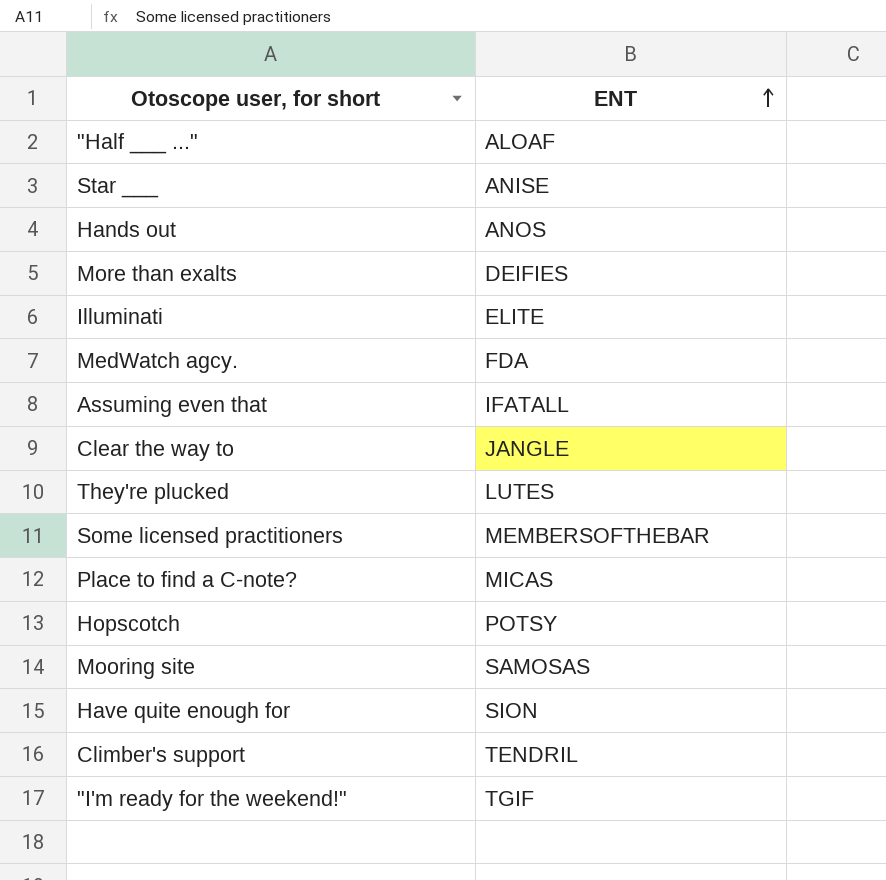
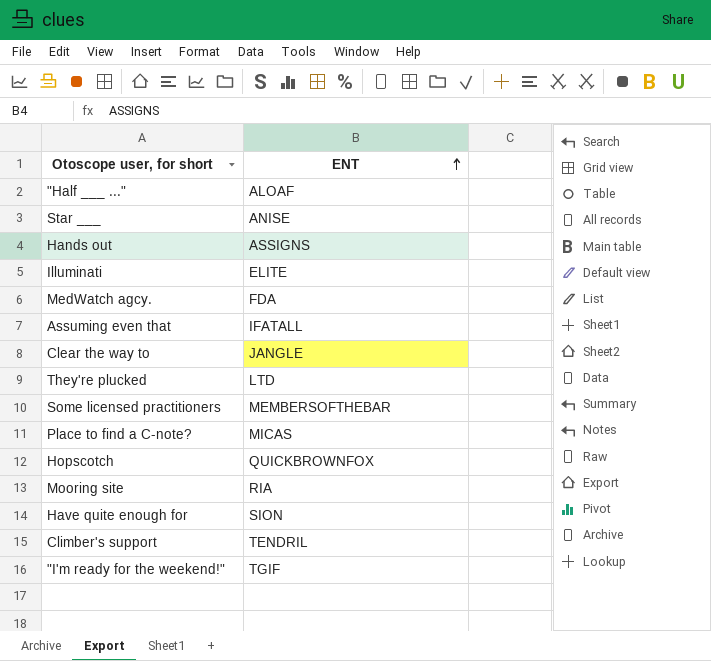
row More than exalts: DEIFIES -> none
Hands out | ENT: ANOS -> ASSIGNS
They're plucked | ENT: LUTES -> LTD
Hopscotch | ENT: POTSY -> QUICKBROWNFOX
Mooring site | ENT: SAMOSAS -> RIA

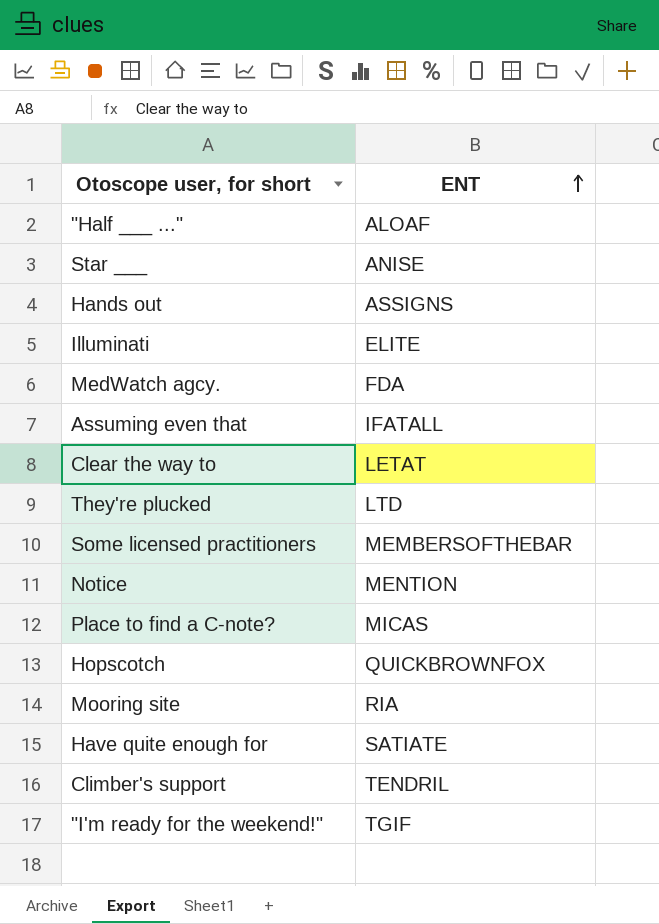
Clear the way to | ENT: JANGLE -> LETAT
row Notice: none -> MENTION
Have quite enough for | ENT: SION -> SATIATE

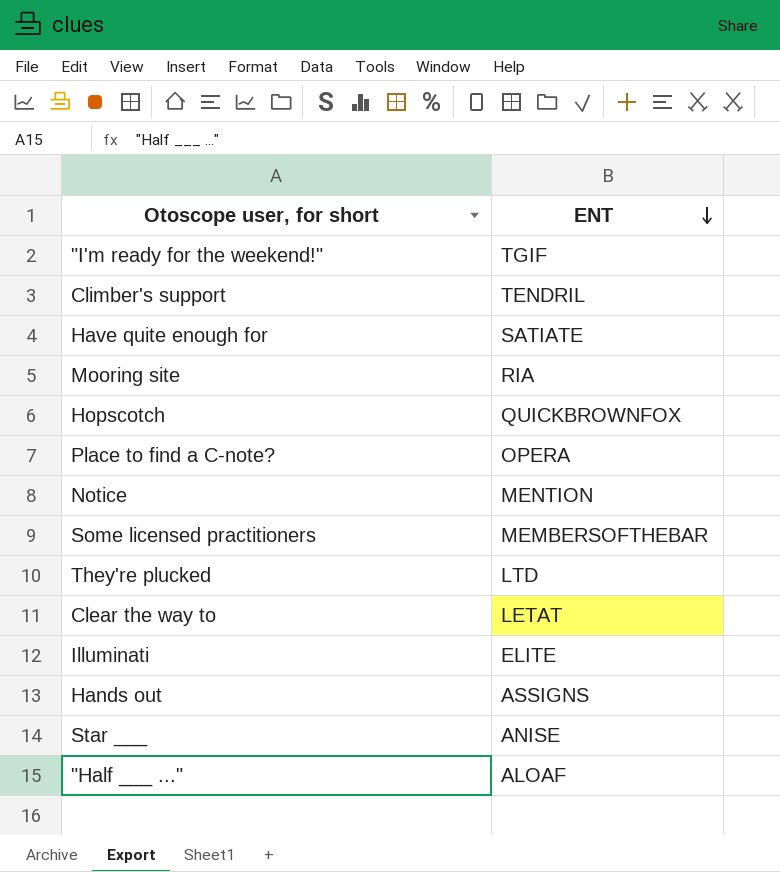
row order: ENT ascending -> ENT descending
row MedWatch agcy.: FDA -> none
row Assuming even that: IFATALL -> none
Place to find a C-note? | ENT: MICAS -> OPERA

